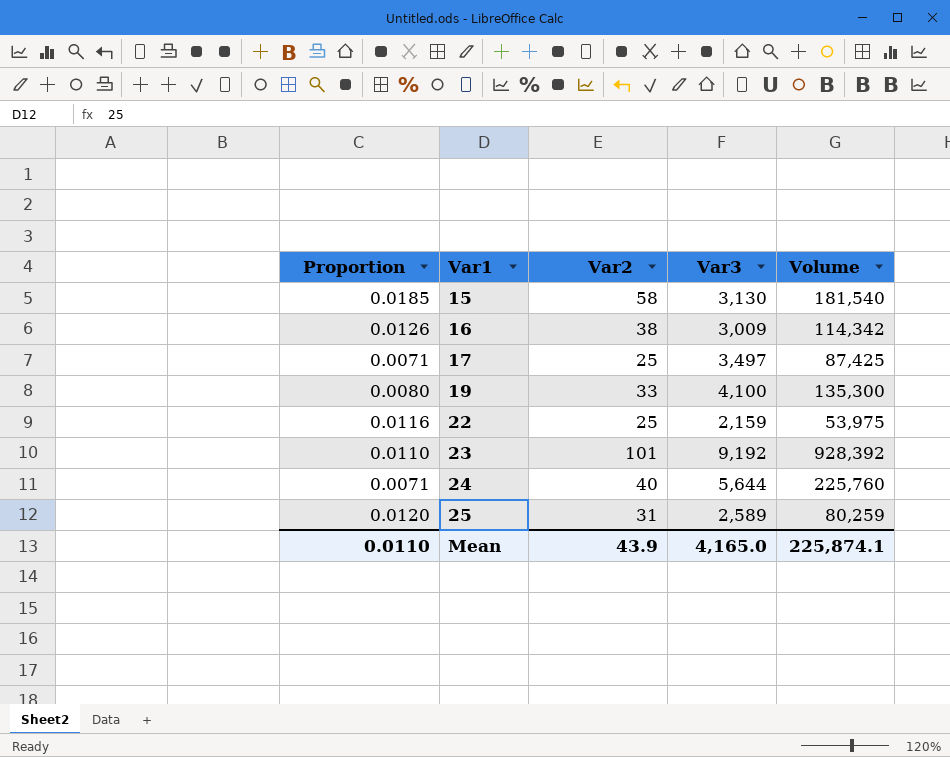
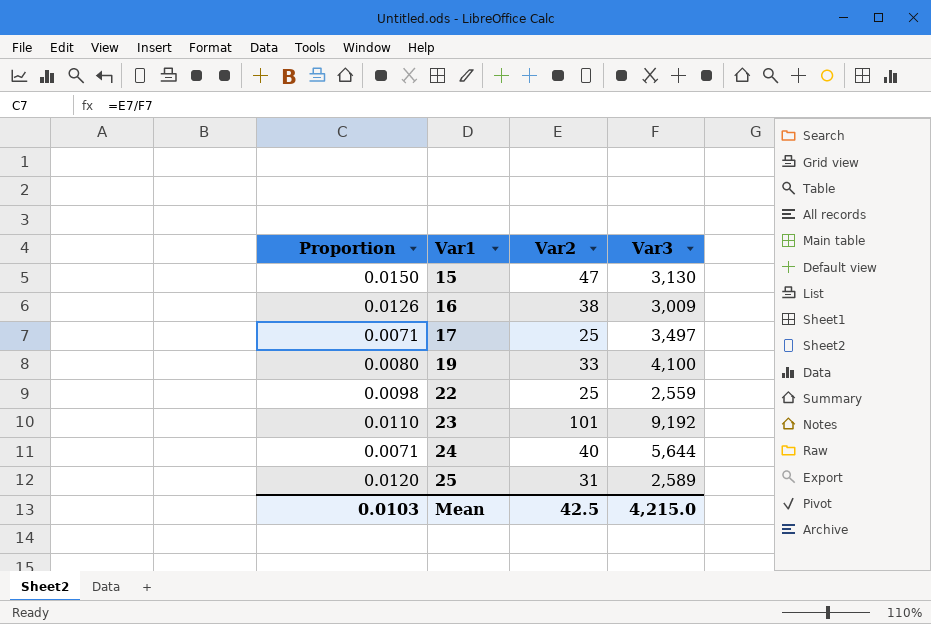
column Volume | formula: [Var2] * [Var3] -> none
15 | Proportion: 0.0185 -> 0.0150
15 | Var2: 58 -> 47
22 | Proportion: 0.0116 -> 0.0098
22 | Var3: 2,159 -> 2,559
Mean | Proportion: 0.0110 -> 0.0103
Mean | Var2: 43.9 -> 42.5
Mean | Var3: 4,165.0 -> 4,215.0

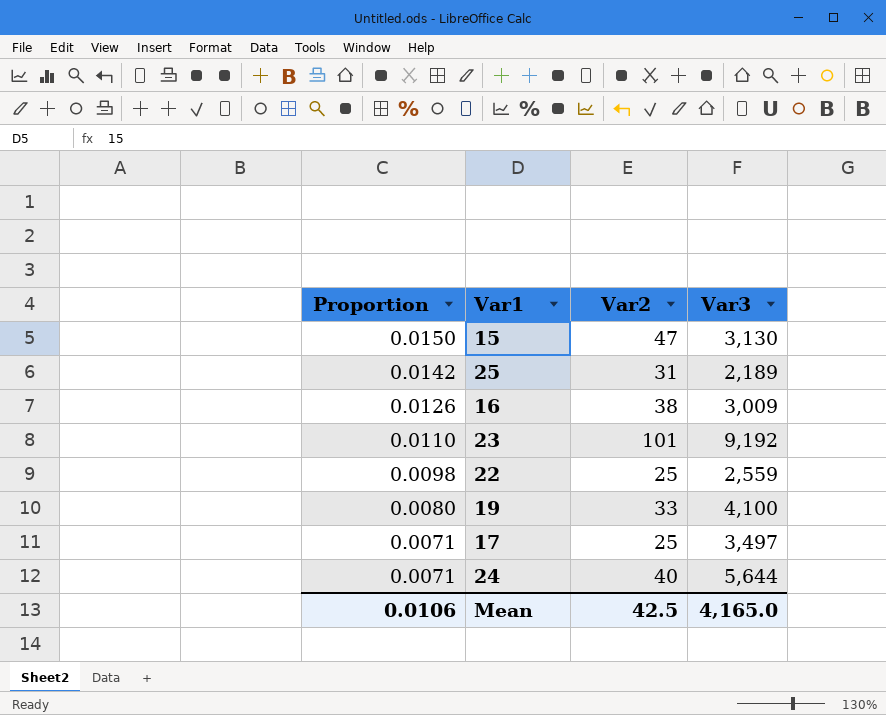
row order: Var1 ascending -> Proportion descending
25 | Proportion: 0.0120 -> 0.0142
25 | Var3: 2,589 -> 2,189
Mean | Proportion: 0.0103 -> 0.0106
Mean | Var3: 4,215.0 -> 4,165.0

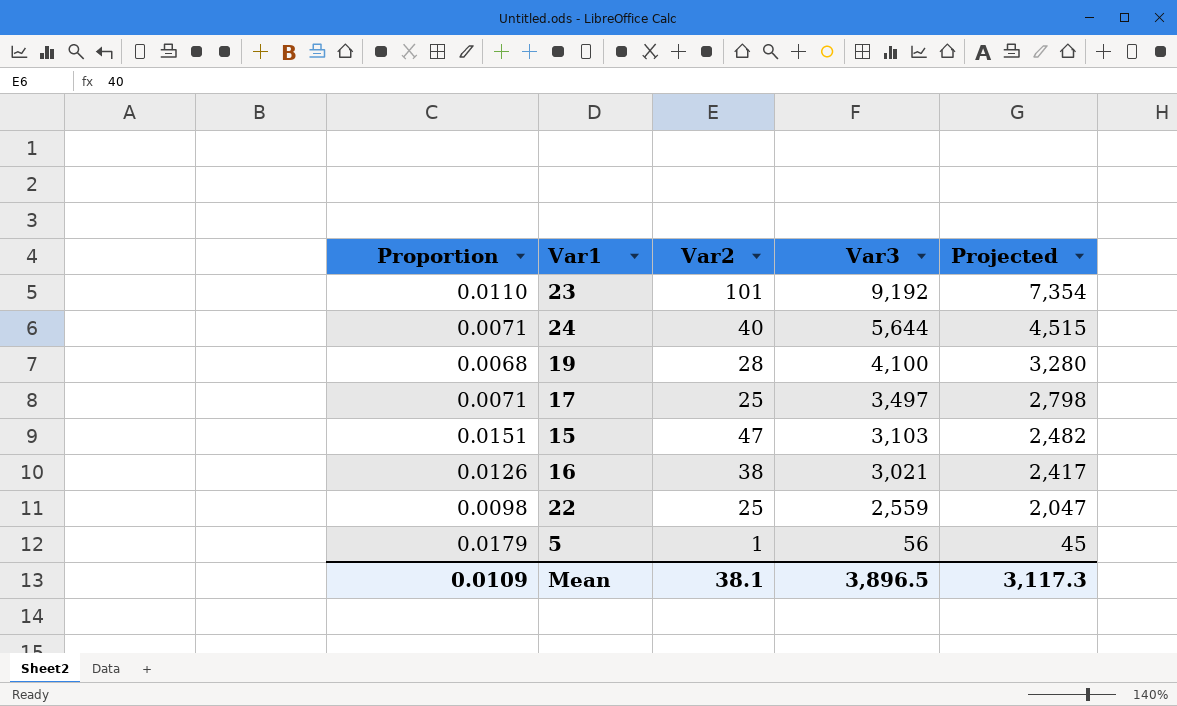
row order: Proportion descending -> Var3 descending
column Projected | formula: none -> [Var3] * 0.8
row 25: 0.0142 | 31 | 2,189 -> none
19 | Proportion: 0.0080 -> 0.0068
19 | Var2: 33 -> 28
15 | Proportion: 0.0150 -> 0.0151
15 | Var3: 3,130 -> 3,103
16 | Var3: 3,009 -> 3,021
row 5: none -> 0.0179 | 1 | 56 | 45
Mean | Proportion: 0.0106 -> 0.0109
Mean | Var2: 42.5 -> 38.1
Mean | Var3: 4,165.0 -> 3,896.5

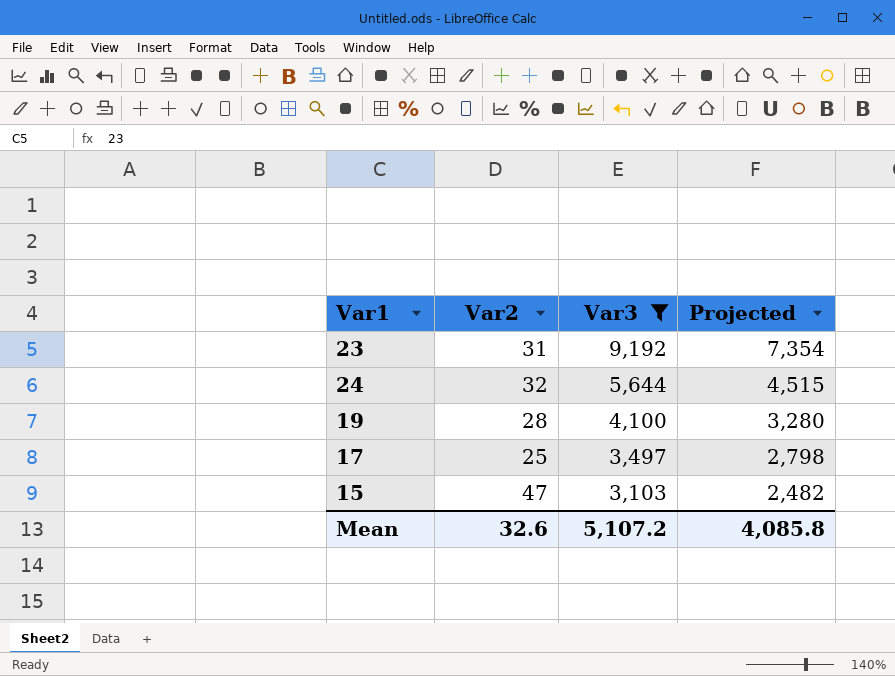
filter: none -> Var3 >= 3,103
column Proportion | formula: [Var2] / [Var3] -> none
23 | Var2: 101 -> 31
24 | Var2: 40 -> 32
Mean | Var2: 38.1 -> 32.6
Mean | Var3: 3,896.5 -> 5,107.2
Mean | Projected: 3,117.3 -> 4,085.8

